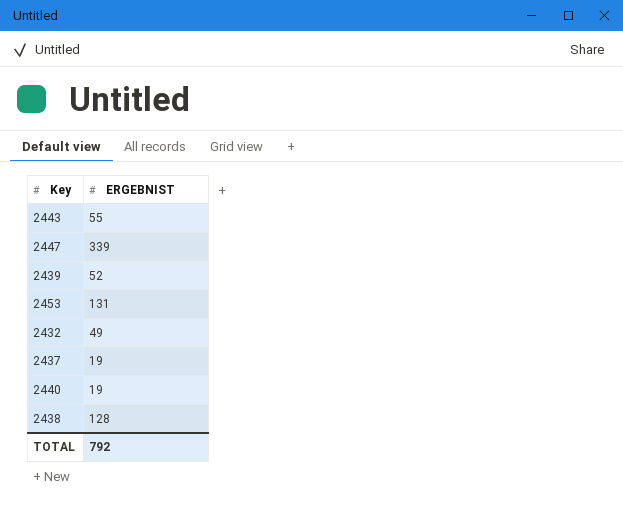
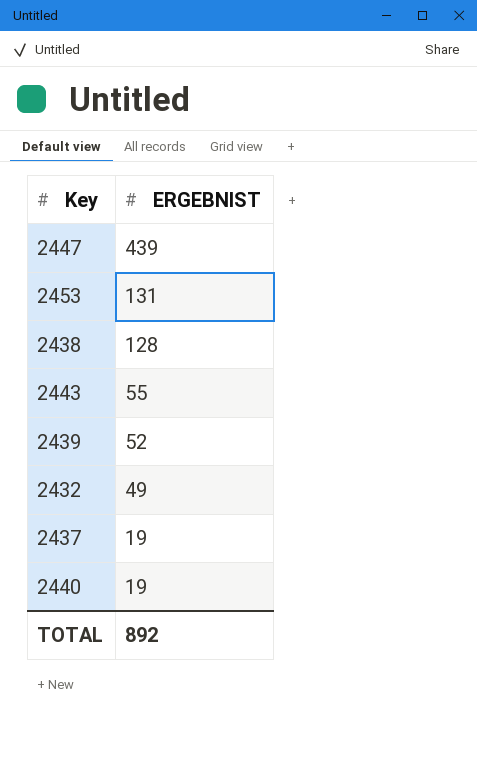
row order: none -> ERGEBNIST descending
2447 | ERGEBNIST: 339 -> 439
TOTAL | ERGEBNIST: 792 -> 892

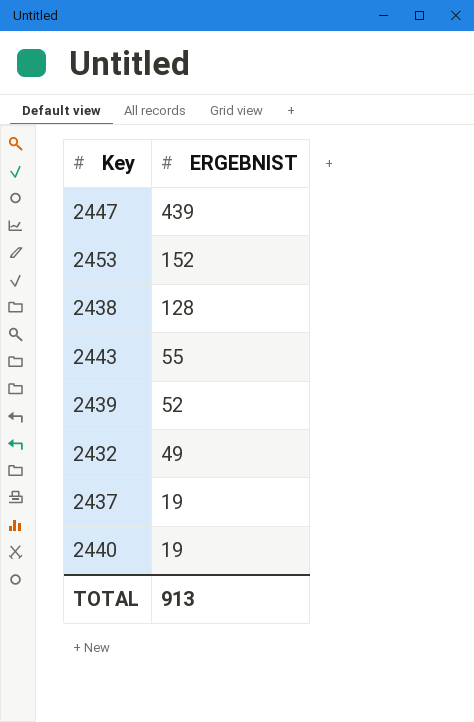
2453 | ERGEBNIST: 131 -> 152
TOTAL | ERGEBNIST: 892 -> 913

